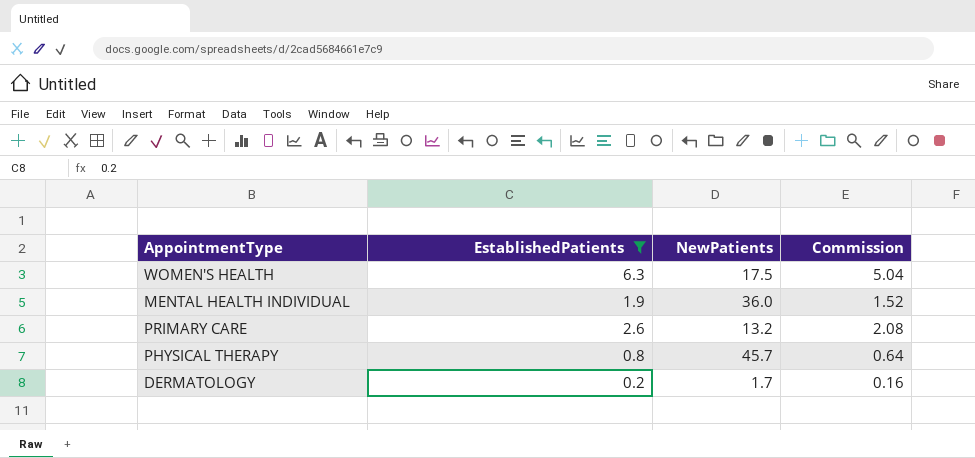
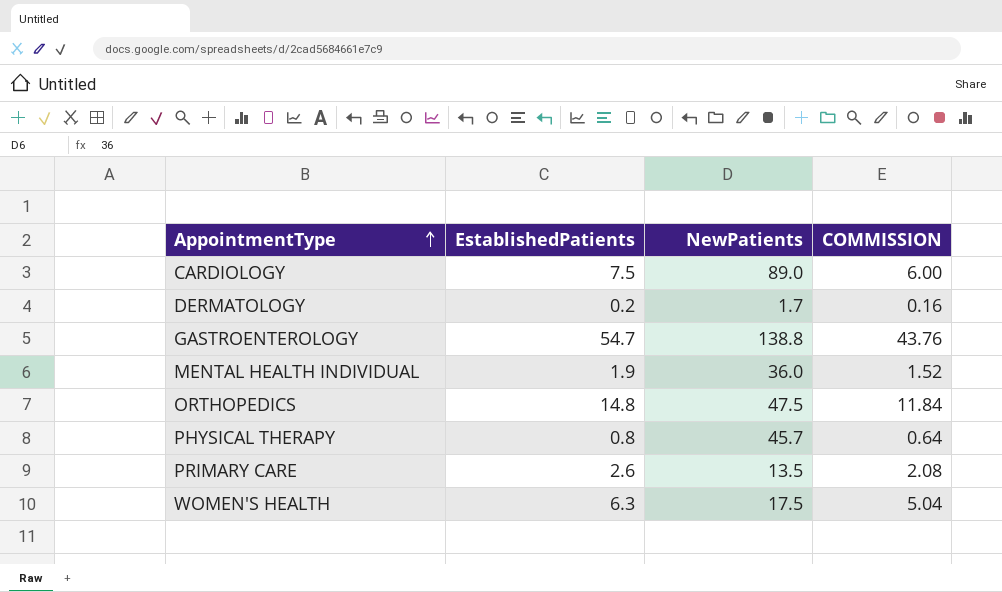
filter: EstablishedPatients <= 6.3 -> none
row order: none -> AppointmentType ascending
column name: Commission -> COMMISSION
PRIMARY CARE | NewPatients: 13.2 -> 13.5

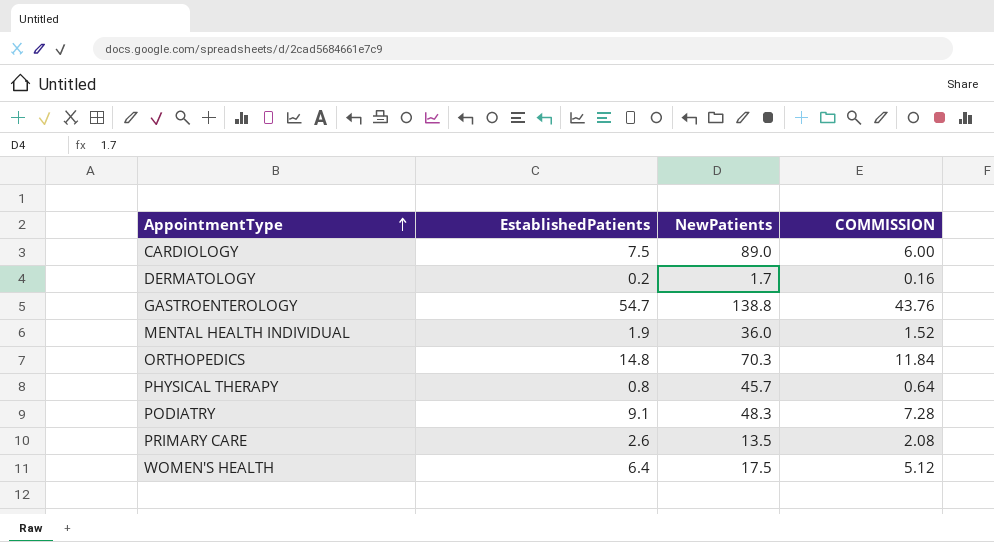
ORTHOPEDICS | NewPatients: 47.5 -> 70.3
row PODIATRY: none -> 9.1 | 48.3 | 7.28
WOMEN'S HEALTH | EstablishedPatients: 6.3 -> 6.4
WOMEN'S HEALTH | COMMISSION: 5.04 -> 5.12

